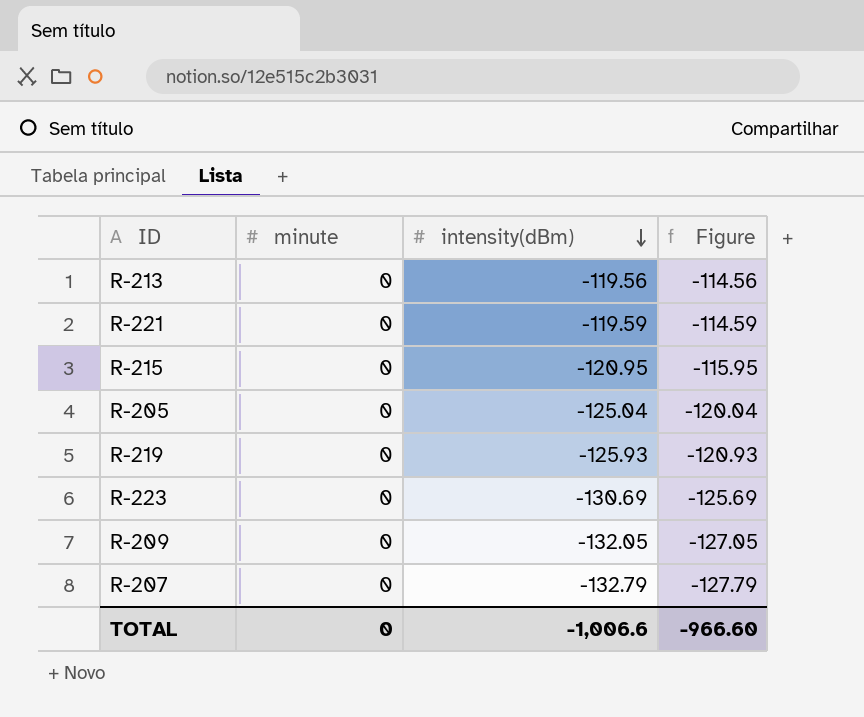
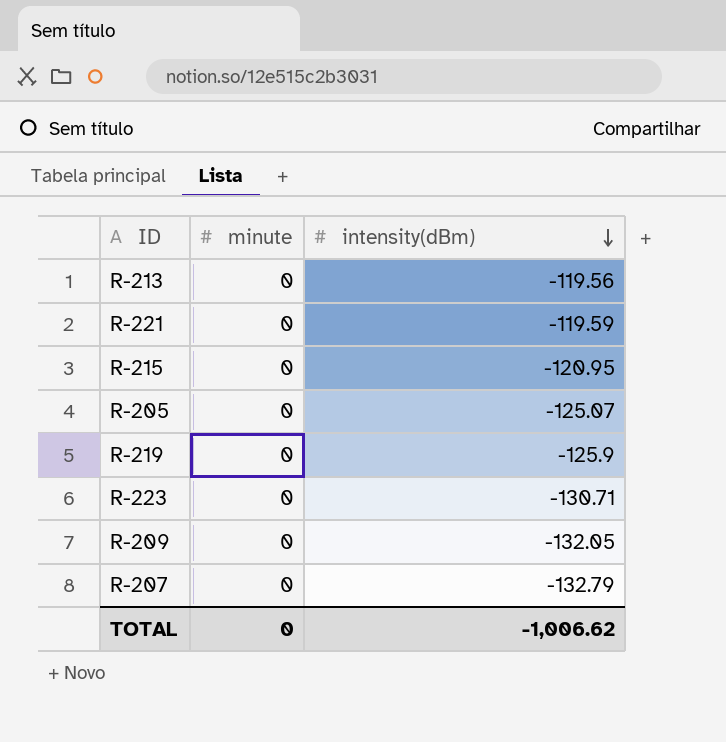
column Figure | formula: [intensity(dBm)] + 5 -> none
R-205 | intensity(dBm): -125.04 -> -125.07
R-219 | intensity(dBm): -125.93 -> -125.9
R-223 | intensity(dBm): -130.69 -> -130.71
TOTAL | intensity(dBm): -1,006.6 -> -1,006.62

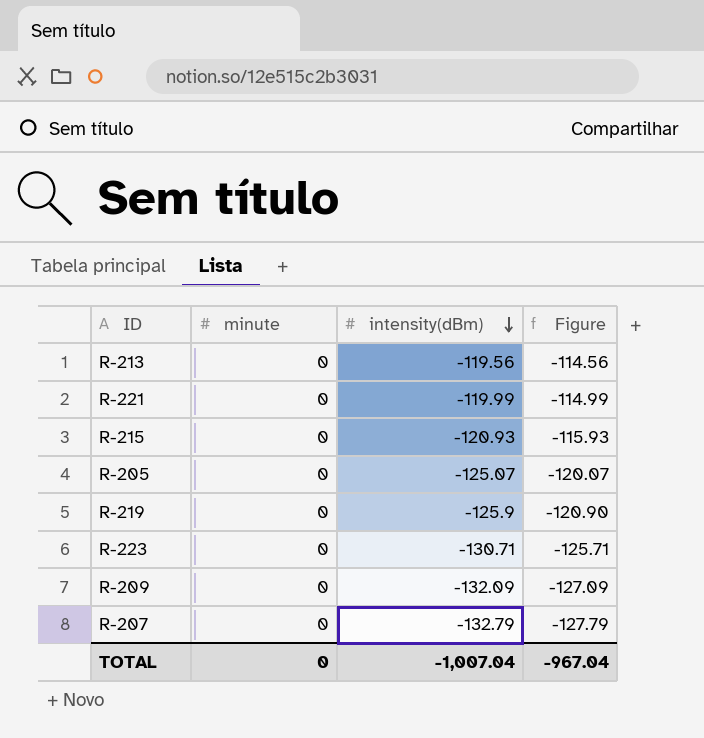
column Figure | formula: none -> [intensity(dBm)] + 5
R-221 | intensity(dBm): -119.59 -> -119.99
R-215 | intensity(dBm): -120.95 -> -120.93
R-209 | intensity(dBm): -132.05 -> -132.09
TOTAL | intensity(dBm): -1,006.62 -> -1,007.04

